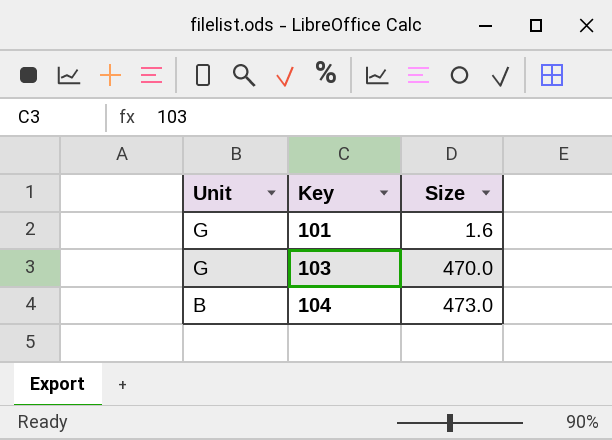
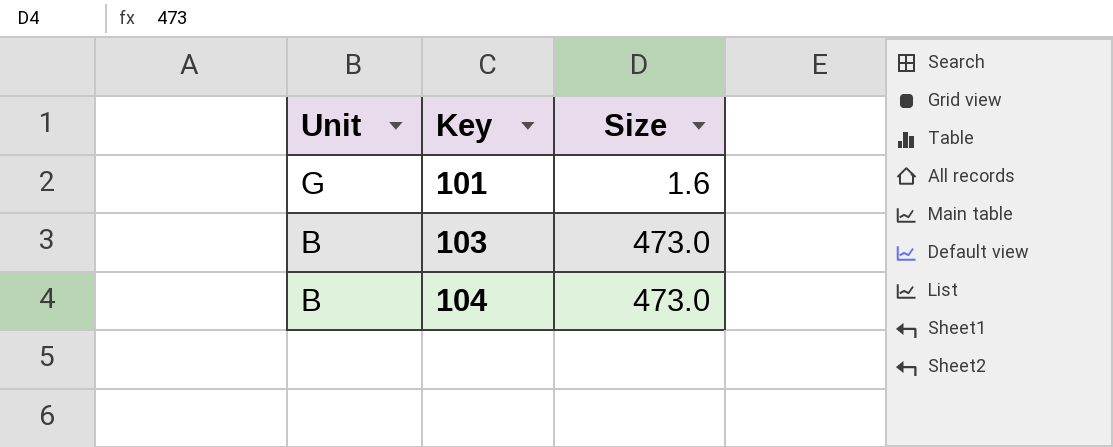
103 | Unit: G -> B
103 | Size: 470.0 -> 473.0

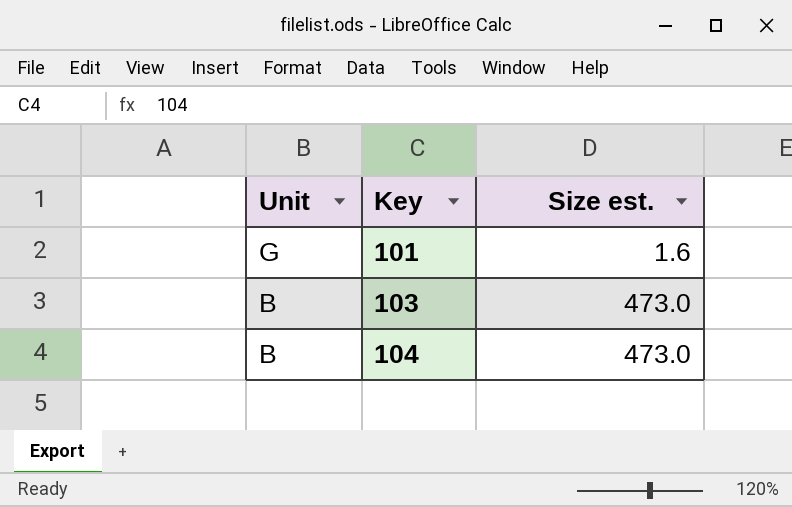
column name: Size -> Size est.

